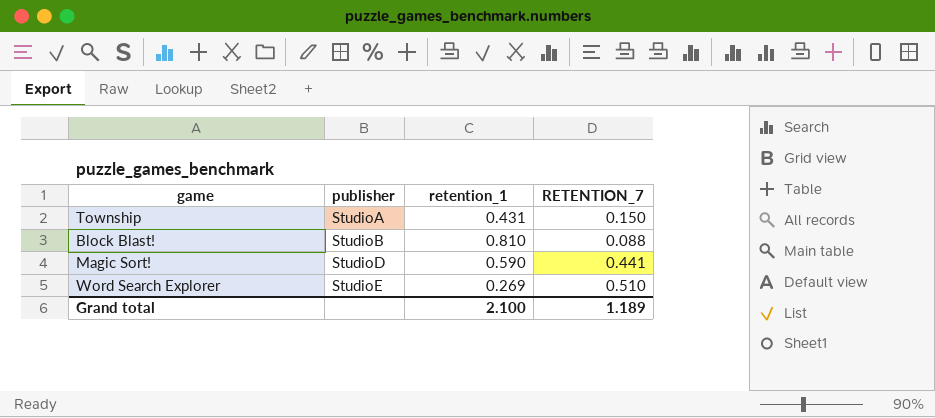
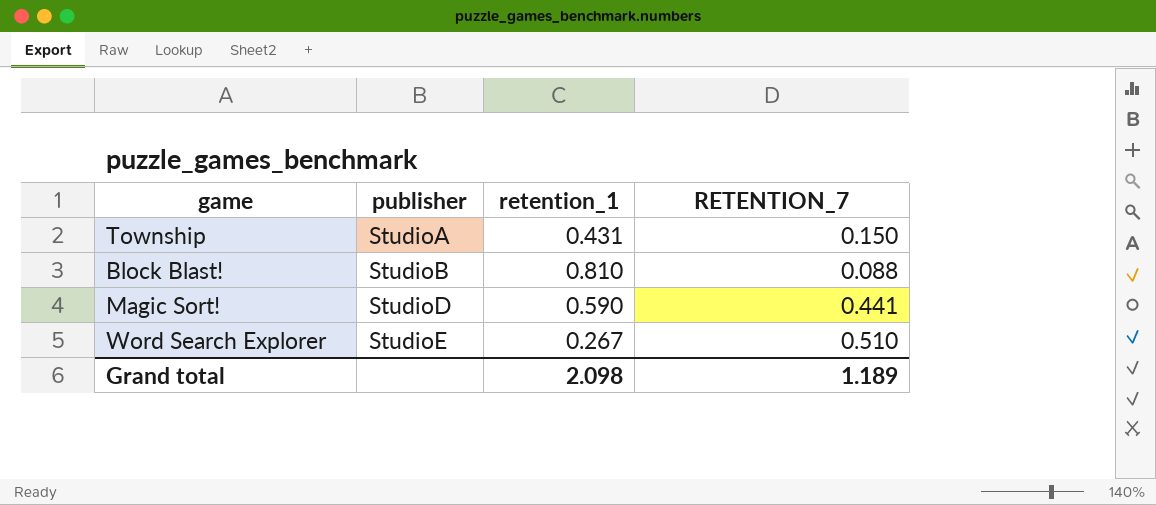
Word Search Explorer | retention_1: 0.269 -> 0.267
Grand total | retention_1: 2.100 -> 2.098

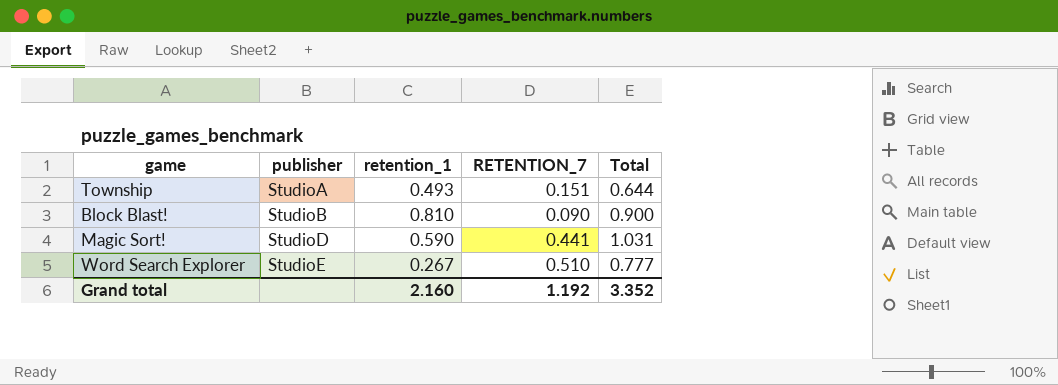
column Total | formula: none -> [retention_1] + [RETENTION_7]
Township | retention_1: 0.431 -> 0.493
Township | RETENTION_7: 0.150 -> 0.151
Block Blast! | RETENTION_7: 0.088 -> 0.090
Grand total | retention_1: 2.098 -> 2.160
Grand total | RETENTION_7: 1.189 -> 1.192

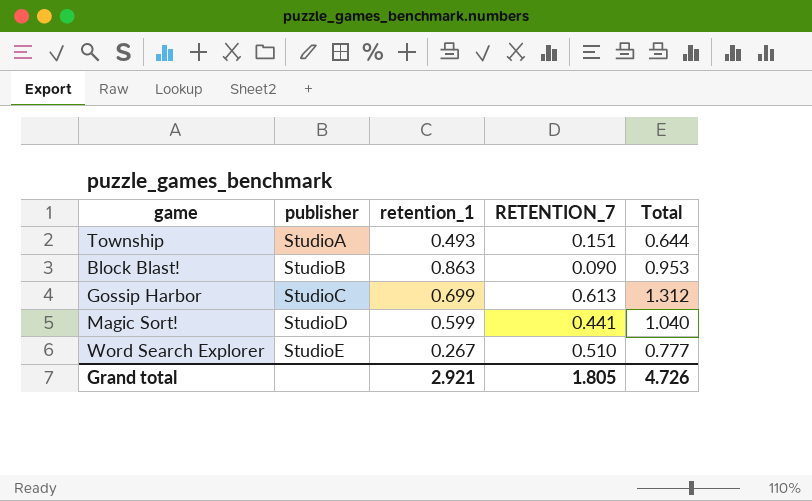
Block Blast! | retention_1: 0.810 -> 0.863
Block Blast! | Total: 0.900 -> 0.953
row Gossip Harbor: none -> StudioC | 0.699 | 0.613 | 1.312
Magic Sort! | retention_1: 0.590 -> 0.599
Magic Sort! | Total: 1.031 -> 1.040
Grand total | retention_1: 2.160 -> 2.921
Grand total | RETENTION_7: 1.192 -> 1.805
Grand total | Total: 3.352 -> 4.726

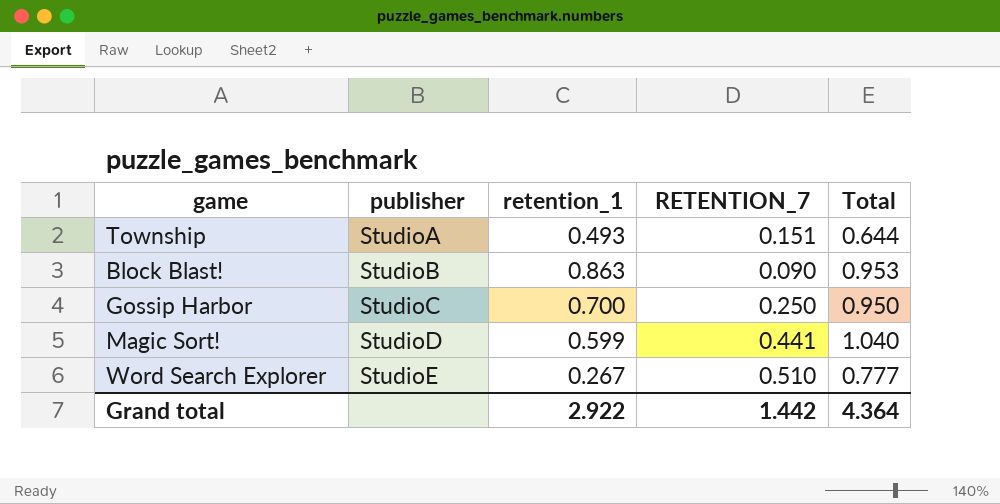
Gossip Harbor | retention_1: 0.699 -> 0.700
Gossip Harbor | RETENTION_7: 0.613 -> 0.250
Gossip Harbor | Total: 1.312 -> 0.950
Grand total | retention_1: 2.921 -> 2.922
Grand total | RETENTION_7: 1.805 -> 1.442
Grand total | Total: 4.726 -> 4.364

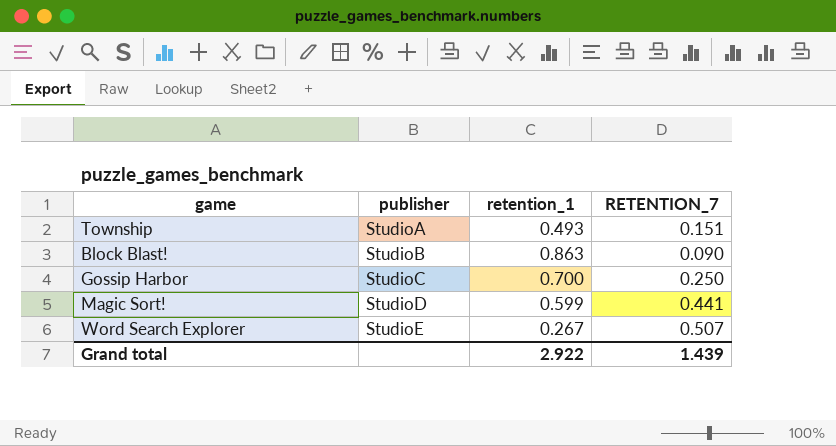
column Total | formula: [retention_1] + [RETENTION_7] -> none
Word Search Explorer | RETENTION_7: 0.510 -> 0.507
Grand total | RETENTION_7: 1.442 -> 1.439

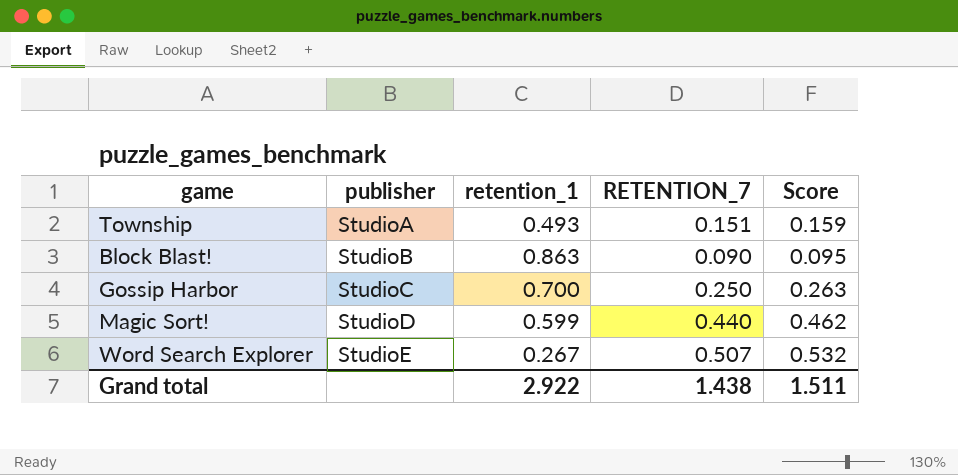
column Score | formula: none -> [RETENTION_7] * 1.05
Magic Sort! | RETENTION_7: 0.441 -> 0.440
Grand total | RETENTION_7: 1.439 -> 1.438

